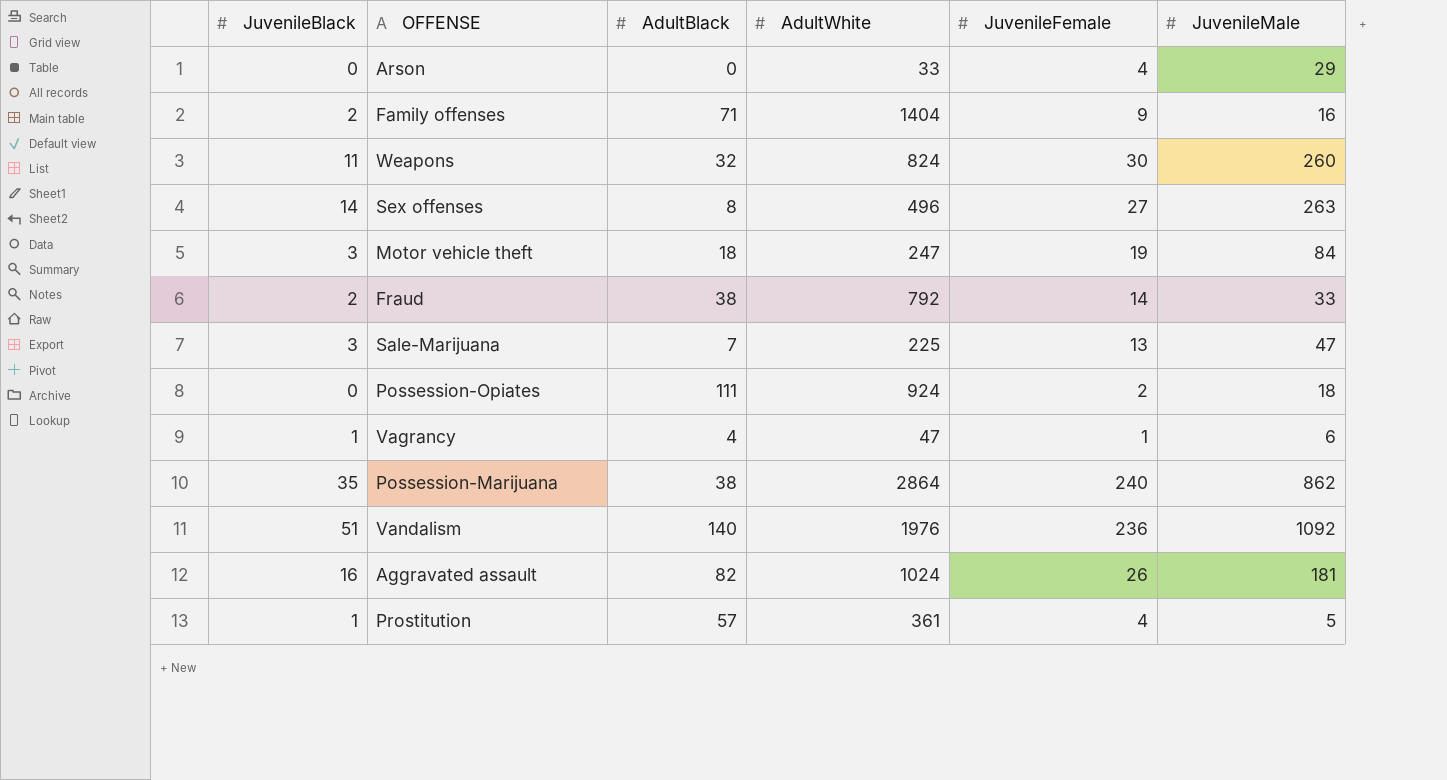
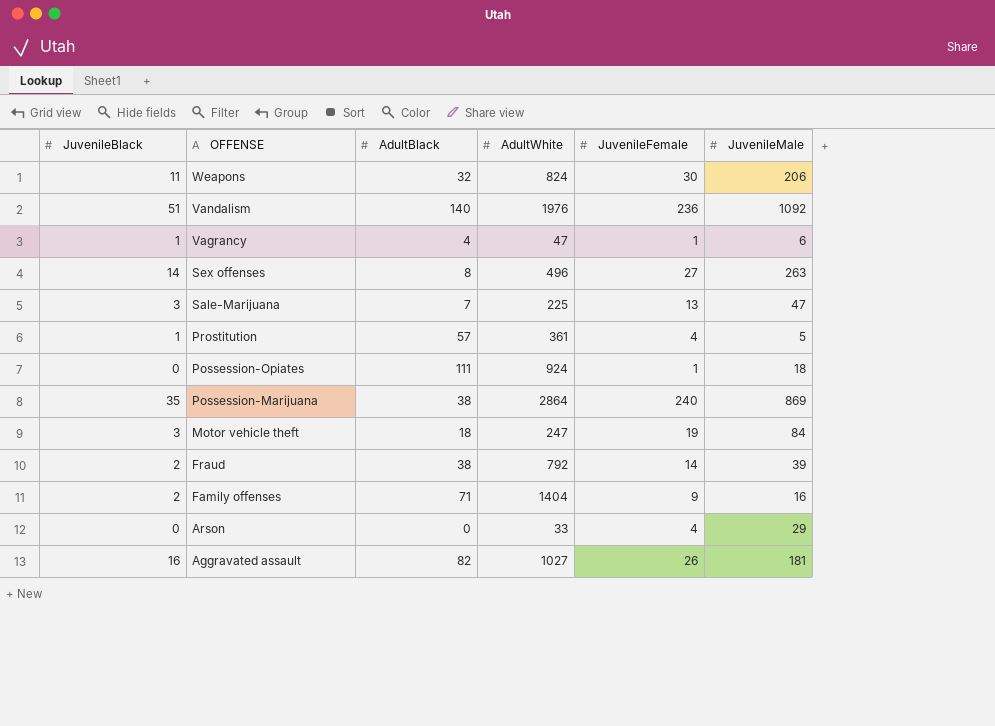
row order: none -> OFFENSE descending
Weapons | JuvenileMale: 260 -> 206
Possession-Opiates | JuvenileFemale: 2 -> 1
Possession-Marijuana | JuvenileMale: 862 -> 869
Fraud | JuvenileMale: 33 -> 39
Aggravated assault | AdultWhite: 1024 -> 1027

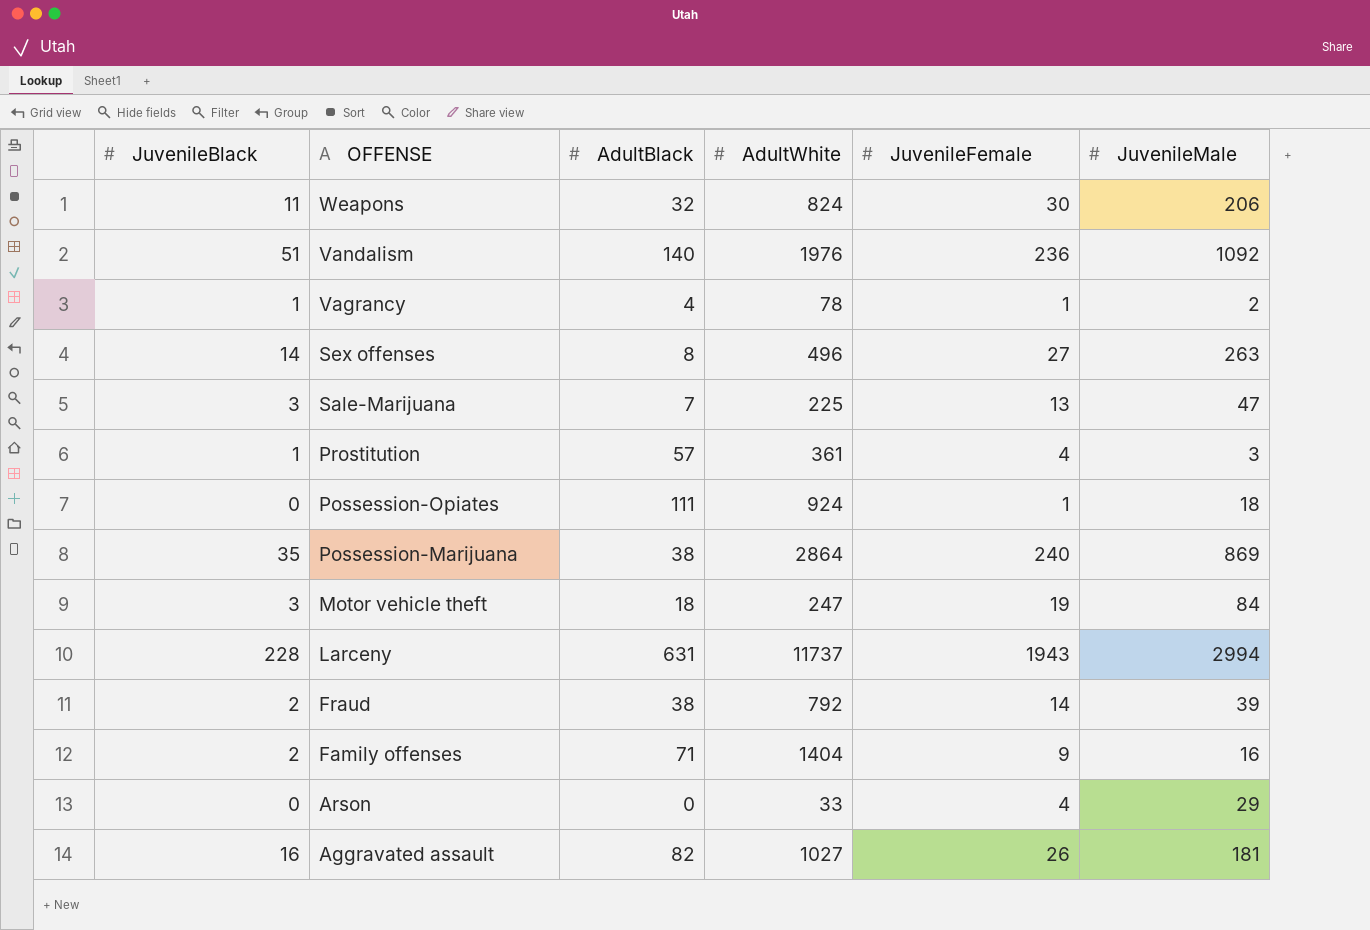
Vagrancy | AdultWhite: 47 -> 78
Vagrancy | JuvenileMale: 6 -> 2
Prostitution | JuvenileMale: 5 -> 3
row Larceny: none -> 228 | 631 | 11737 | 1943 | 2994

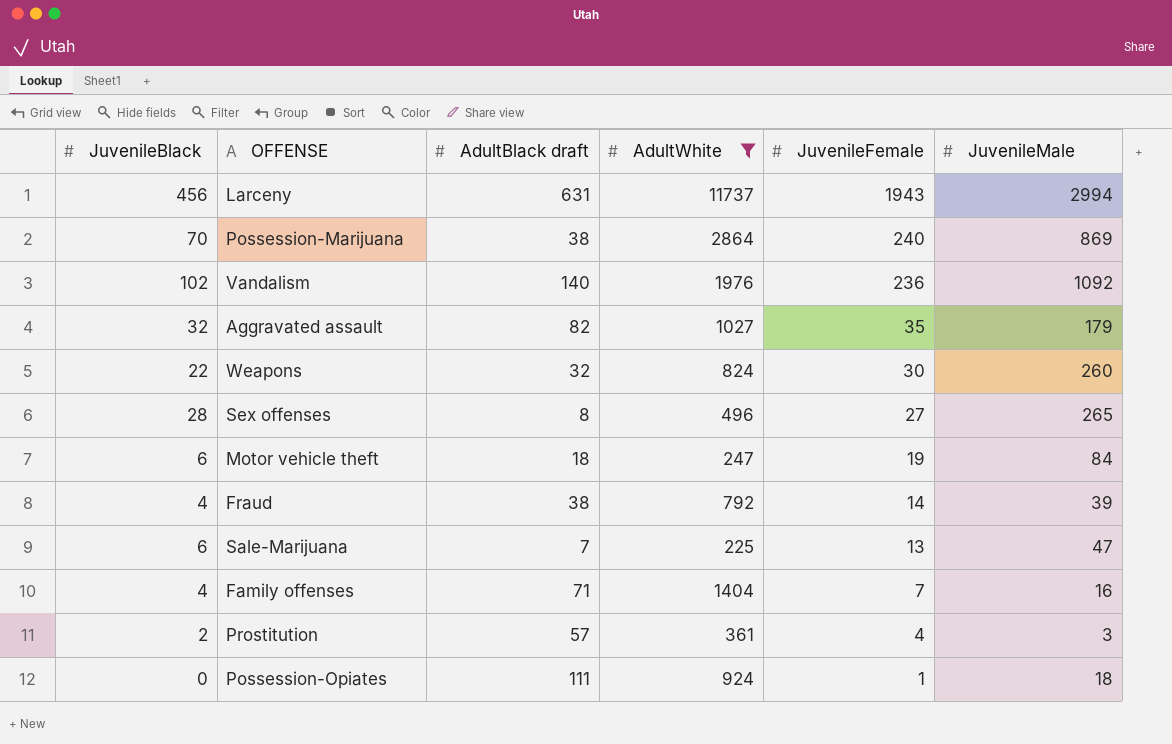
filter: none -> AdultWhite >= 225
row order: OFFENSE descending -> JuvenileFemale descending
column name: AdultBlack -> AdultBlack draft
Larceny | JuvenileBlack: 228 -> 456
Possession-Marijuana | JuvenileBlack: 35 -> 70
Vandalism | JuvenileBlack: 51 -> 102
Aggravated assault | JuvenileBlack: 16 -> 32
Aggravated assault | JuvenileFemale: 26 -> 35
Aggravated assault | JuvenileMale: 181 -> 179
Weapons | JuvenileBlack: 11 -> 22
Weapons | JuvenileMale: 206 -> 260
Sex offenses | JuvenileBlack: 14 -> 28
Sex offenses | JuvenileMale: 263 -> 265
Motor vehicle theft | JuvenileBlack: 3 -> 6
Fraud | JuvenileBlack: 2 -> 4
Sale-Marijuana | JuvenileBlack: 3 -> 6
Family offenses | JuvenileBlack: 2 -> 4
Family offenses | JuvenileFemale: 9 -> 7
Prostitution | JuvenileBlack: 1 -> 2

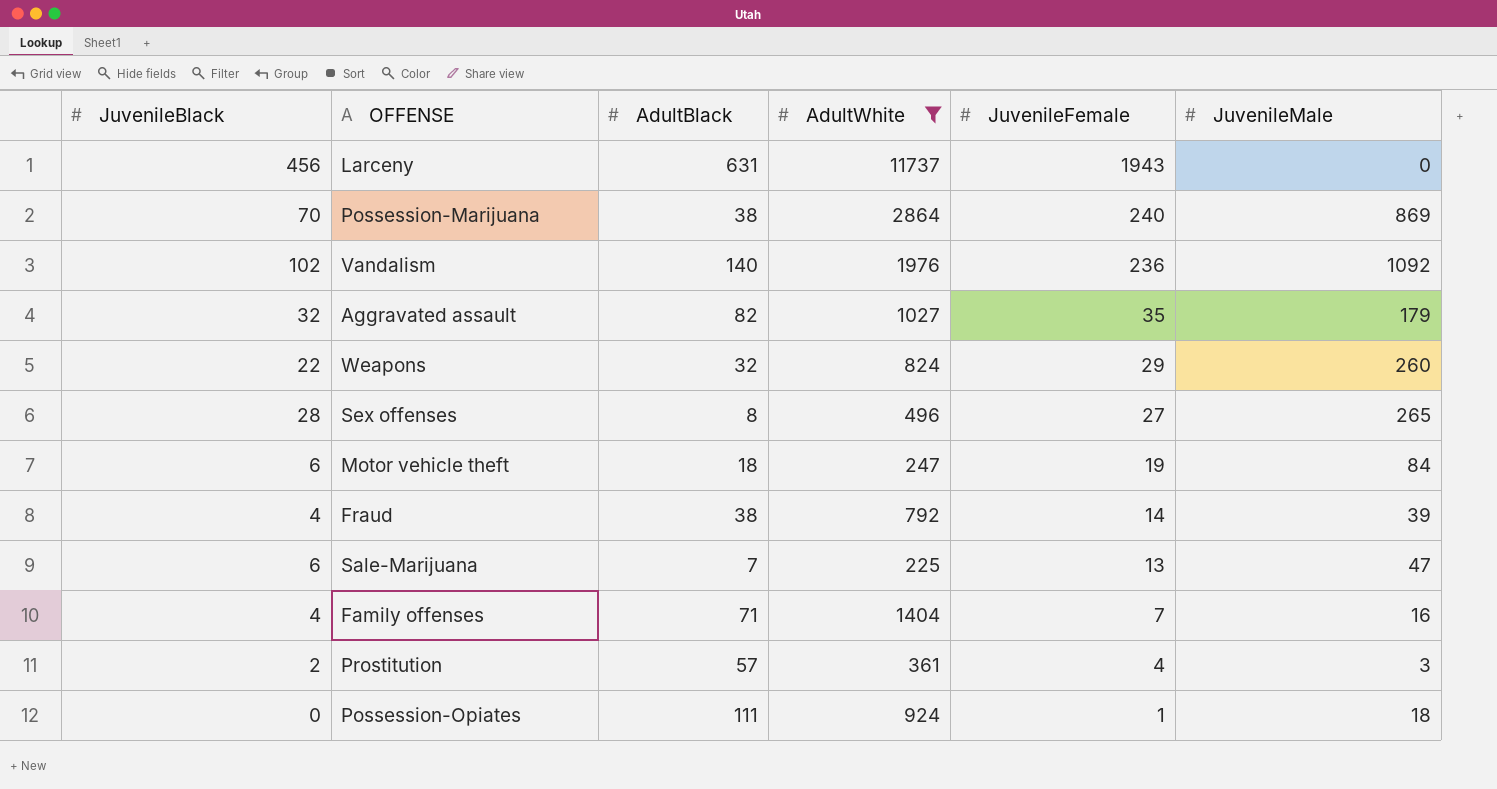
column name: AdultBlack draft -> AdultBlack
Larceny | JuvenileMale: 2994 -> 0
Weapons | JuvenileFemale: 30 -> 29

